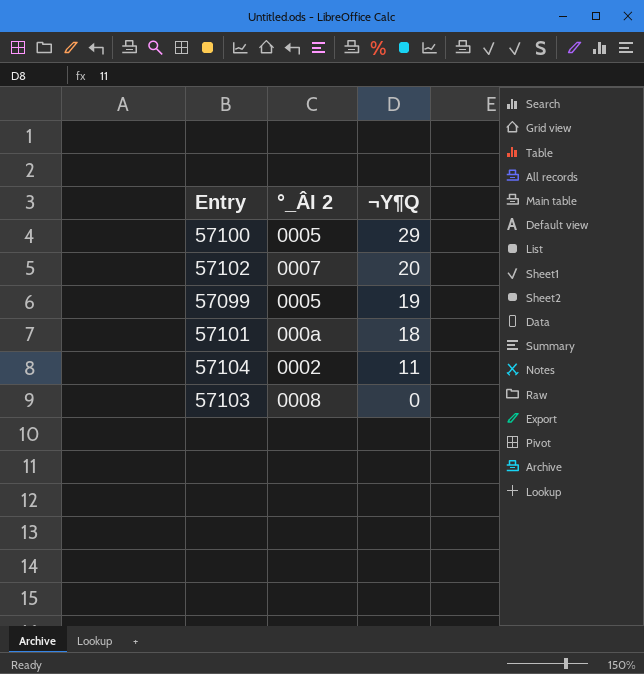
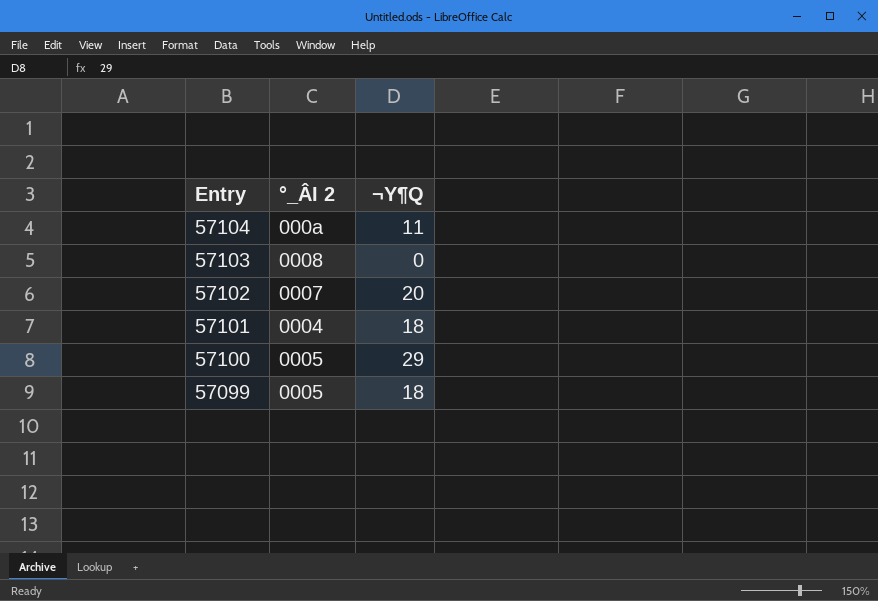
row order: ¬Y¶Q descending -> Entry descending
57104 | °_ÂI 2: 0002 -> 000a
57101 | °_ÂI 2: 000a -> 0004
57099 | ¬Y¶Q: 19 -> 18

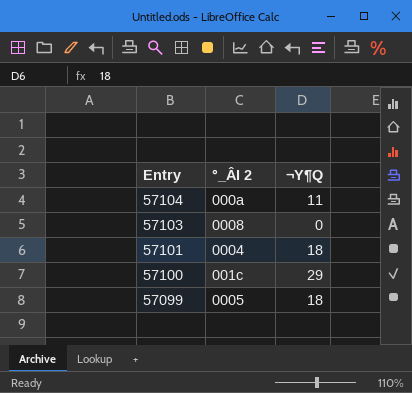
row 57102: 0007 | 20 -> none
57100 | °_ÂI 2: 0005 -> 001c

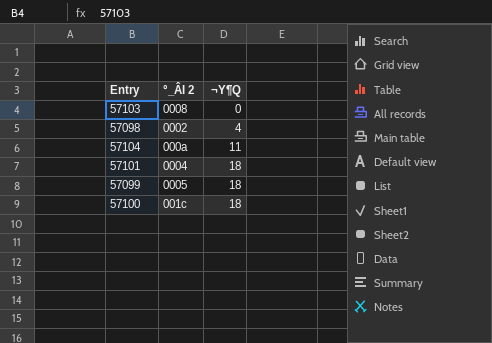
row order: Entry descending -> ¬Y¶Q ascending
row 57098: none -> 0002 | 4
57100 | ¬Y¶Q: 29 -> 18

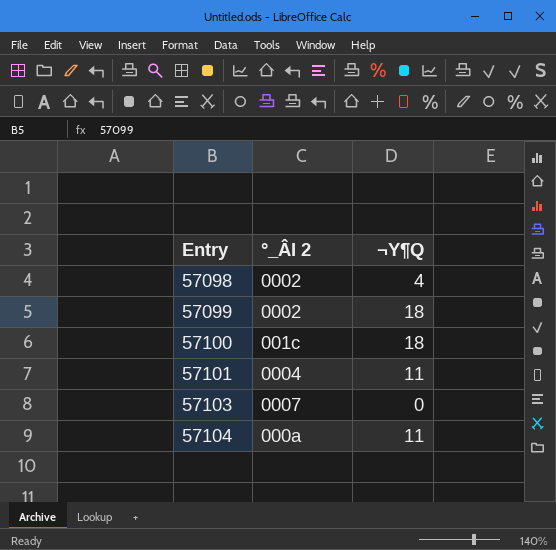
row order: ¬Y¶Q ascending -> Entry ascending
57099 | °_ÂI 2: 0005 -> 0002
57101 | ¬Y¶Q: 18 -> 11
57103 | °_ÂI 2: 0008 -> 0007

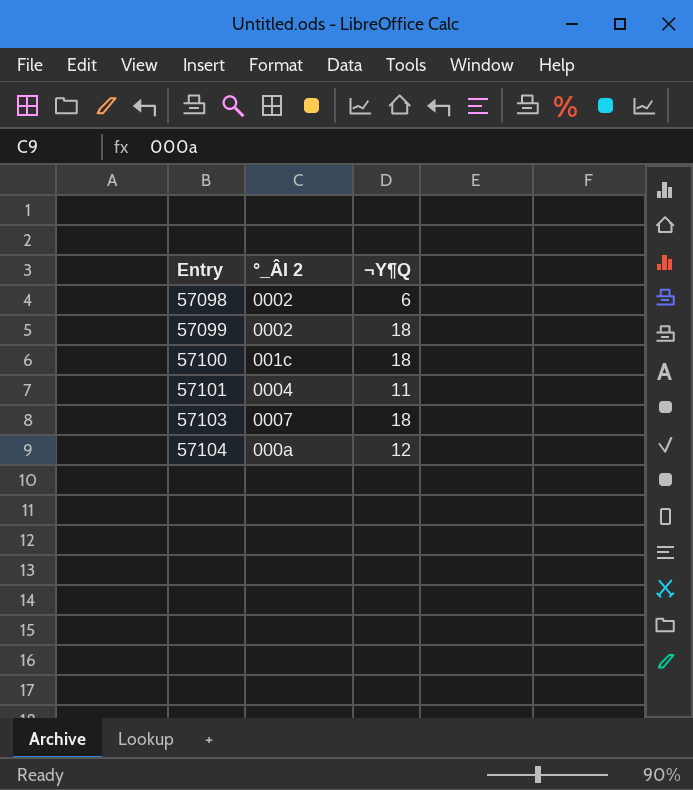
57098 | ¬Y¶Q: 4 -> 6
57103 | ¬Y¶Q: 0 -> 18
57104 | ¬Y¶Q: 11 -> 12

